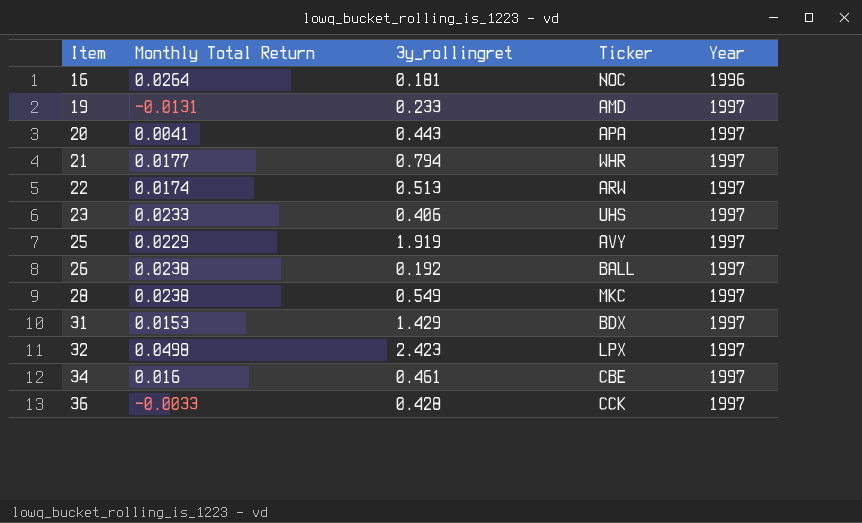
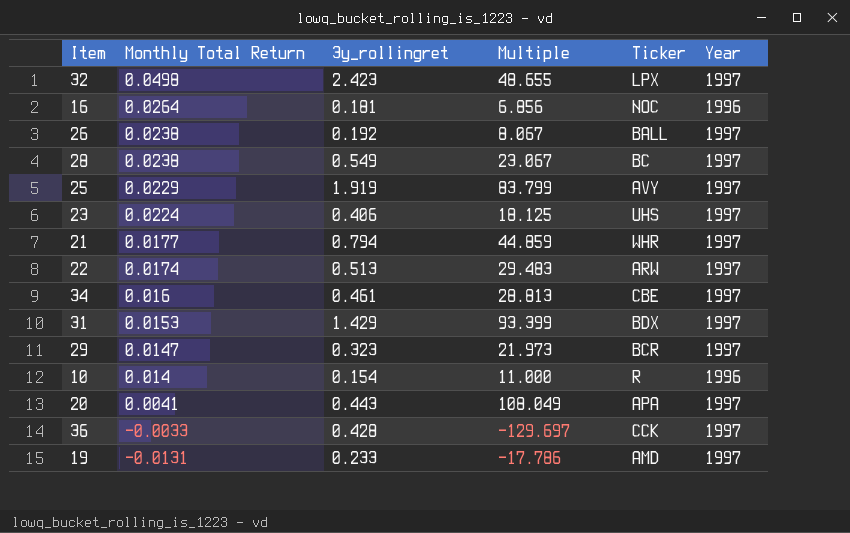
row order: Item ascending -> Monthly Total Return descending
column Multiple | formula: none -> [3y_rollingret] / [Monthly Total Return]
28 | Ticker: MKC -> BC
23 | Monthly Total Return: 0.0233 -> 0.0224
row 29: none -> 0.0147 | 0.323 | 21.973 | BCR | 1997
row 10: none -> 0.014 | 0.154 | 11.000 | R | 1996

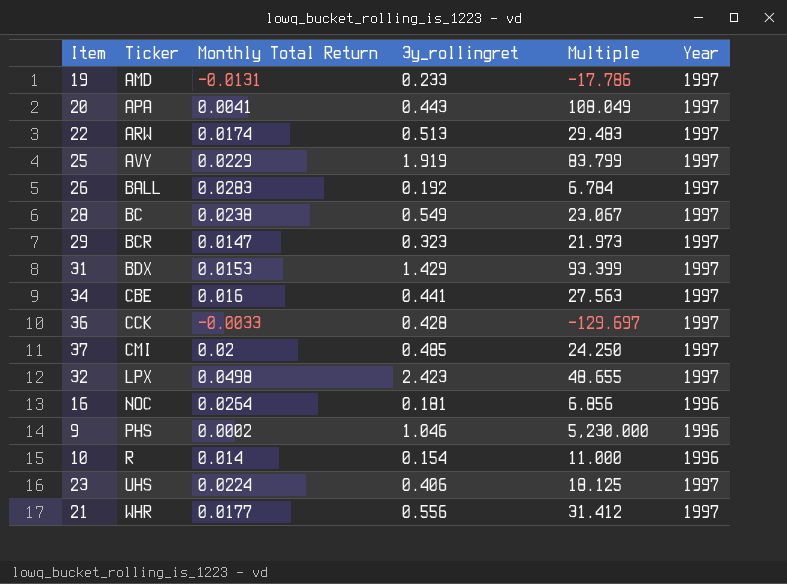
row order: Monthly Total Return descending -> Ticker ascending
column Ticker | position: 5 -> 2
26 | Monthly Total Return: 0.0238 -> 0.0283
26 | Multiple: 8.067 -> 6.784
34 | 3y_rollingret: 0.461 -> 0.441
34 | Multiple: 28.813 -> 27.563
row 37: none -> CMI | 0.02 | 0.485 | 24.250 | 1997
row 9: none -> PHS | 0.0002 | 1.046 | 5,230.000 | 1996
21 | 3y_rollingret: 0.794 -> 0.556
21 | Multiple: 44.859 -> 31.412

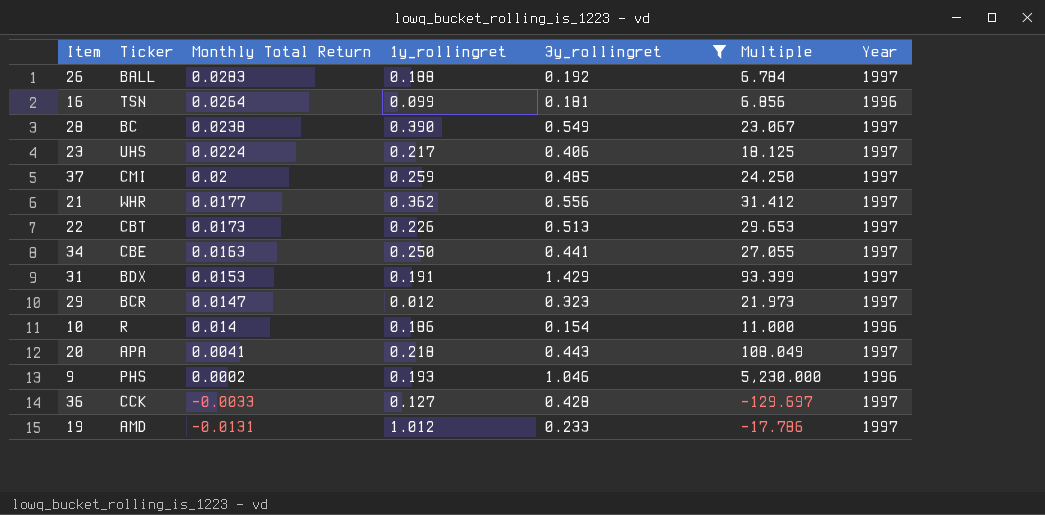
filter: none -> 3y_rollingret <= 1.429
row order: Ticker ascending -> Monthly Total Return descending
column 1y_rollingret | position: none -> 4
16 | Ticker: NOC -> TSN
22 | Ticker: ARW -> CBT
22 | Monthly Total Return: 0.0174 -> 0.0173
22 | Multiple: 29.483 -> 29.653
34 | Monthly Total Return: 0.016 -> 0.0163
34 | Multiple: 27.563 -> 27.055

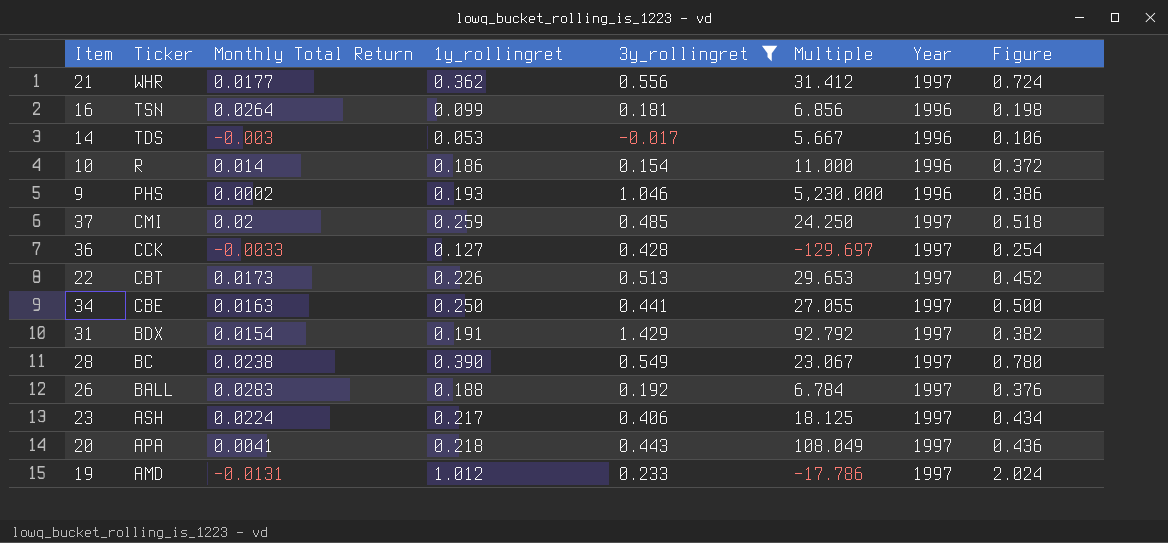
row order: Monthly Total Return descending -> Ticker descending
column Figure | formula: none -> [1y_rollingret] * 2
row 29: BCR | 0.0147 | 0.012 | 0.323 | 21.973 | 1997 -> none
row 14: none -> TDS | -0.003 | 0.053 | -0.017 | 5.667 | 1996 | 0.106
31 | Monthly Total Return: 0.0153 -> 0.0154
31 | Multiple: 93.399 -> 92.792
23 | Ticker: UHS -> ASH

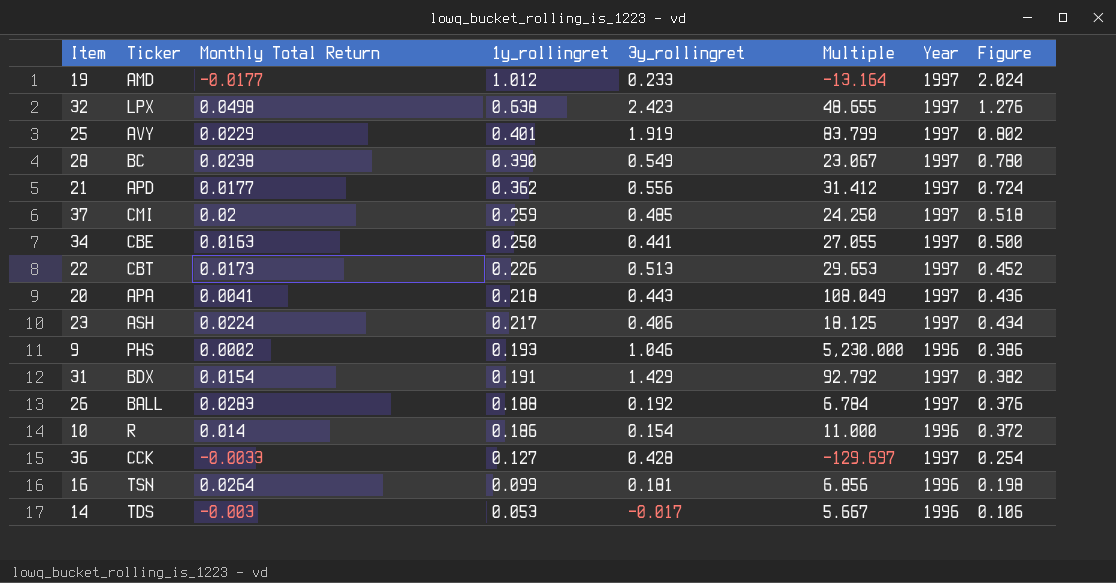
filter: 3y_rollingret <= 1.429 -> none
row order: Ticker descending -> 1y_rollingret descending
19 | Monthly Total Return: -0.0131 -> -0.0177
19 | Multiple: -17.786 -> -13.164
21 | Ticker: WHR -> APD

